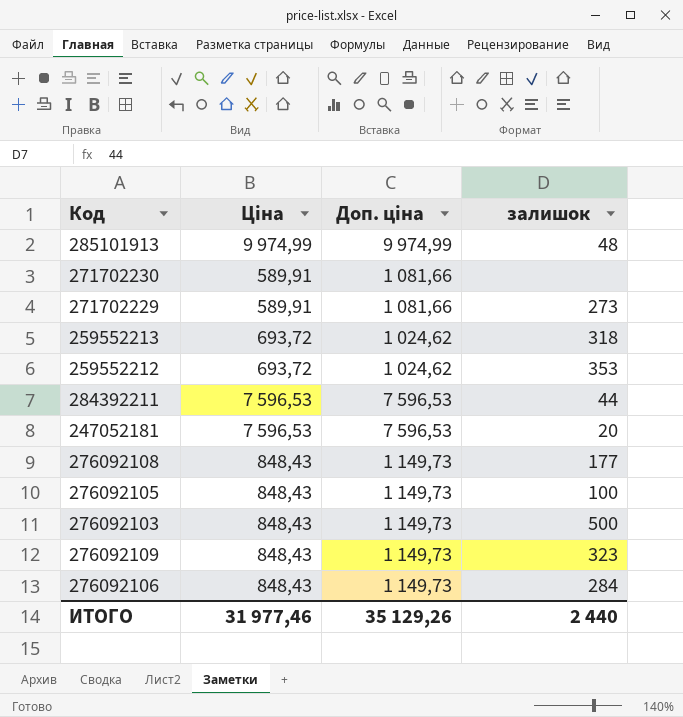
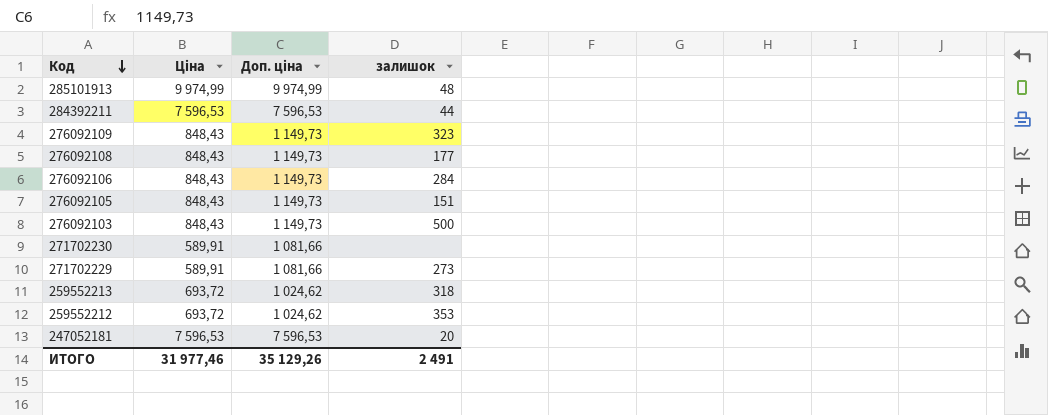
row order: none -> Код descending
276092105 | залишок: 100 -> 151
ИТОГО | залишок: 2 440 -> 2 491

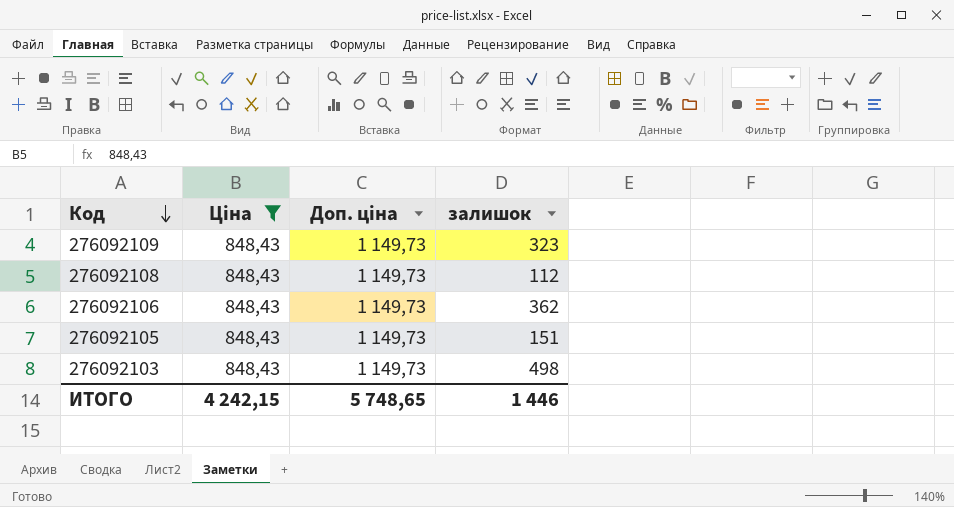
filter: none -> Ціна = 848,43
276092108 | залишок: 177 -> 112
276092106 | залишок: 284 -> 362
276092103 | залишок: 500 -> 498
ИТОГО | Ціна: 31 977,46 -> 4 242,15
ИТОГО | Доп. ціна: 35 129,26 -> 5 748,65
ИТОГО | залишок: 2 491 -> 1 446

